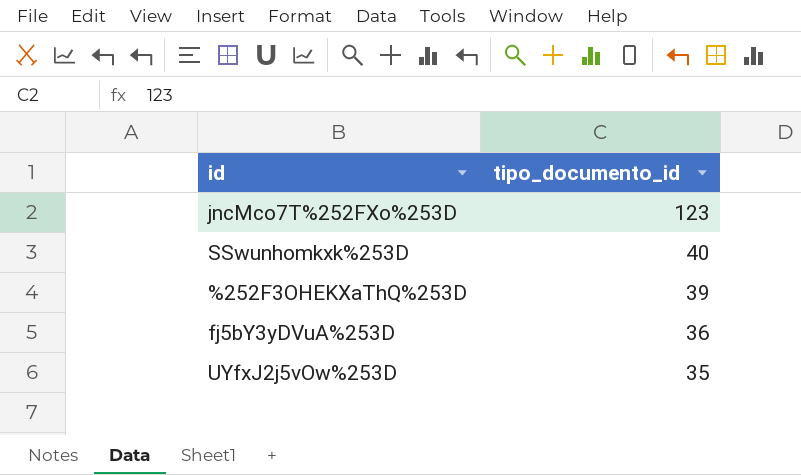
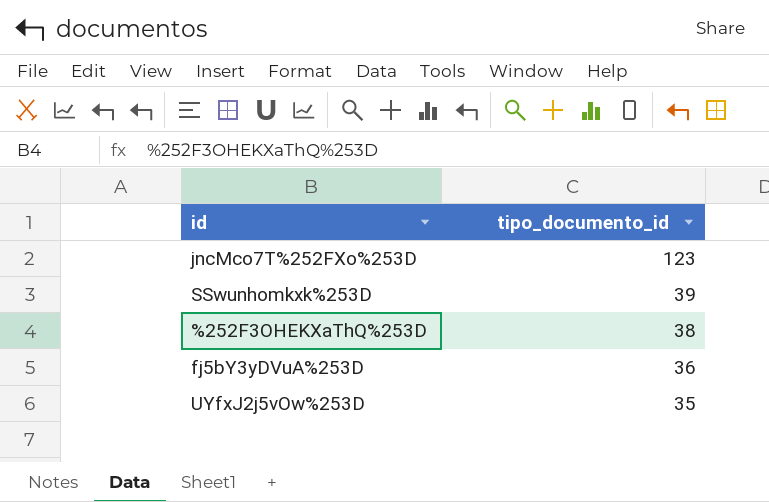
SSwunhomkxk%253D | tipo_documento_id: 40 -> 39
%252F3OHEKXaThQ%253D | tipo_documento_id: 39 -> 38

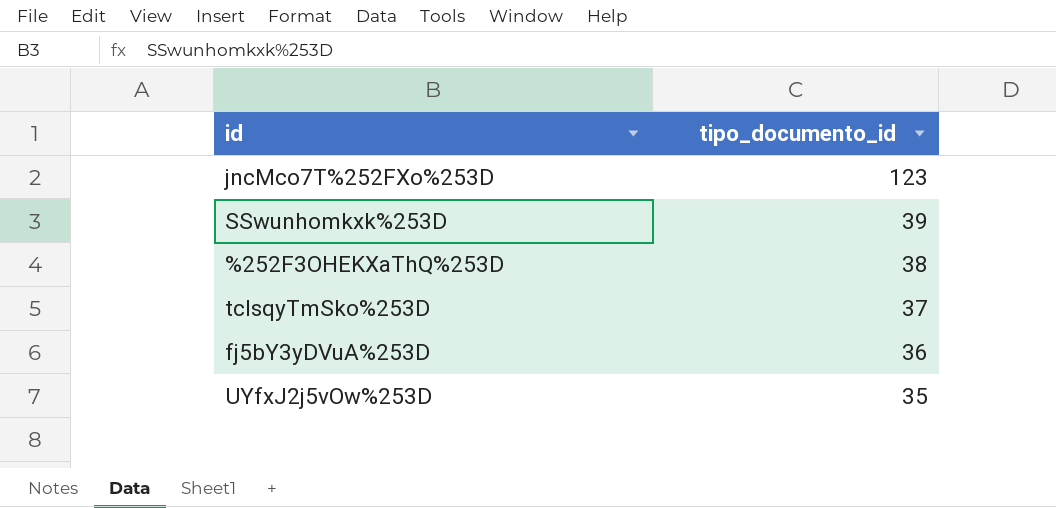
row tcIsqyTmSko%253D: none -> 37

